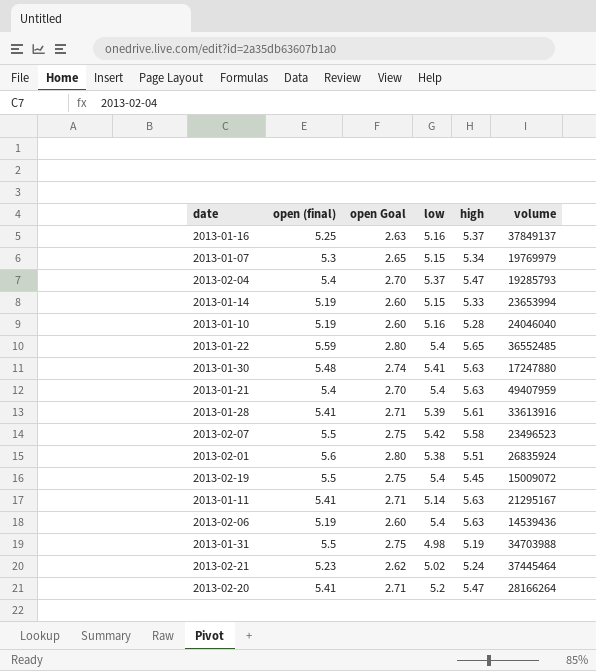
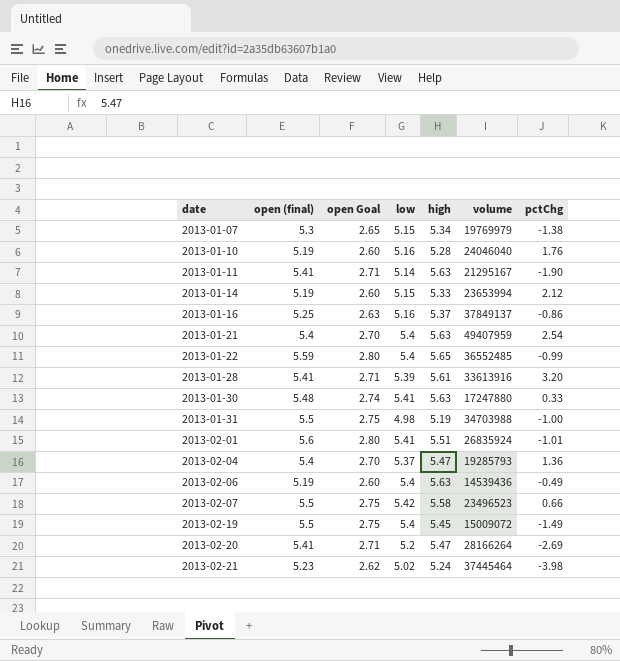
row order: none -> date ascending
column pctChg | position: none -> 7
2013-02-01 | low: 5.38 -> 5.41

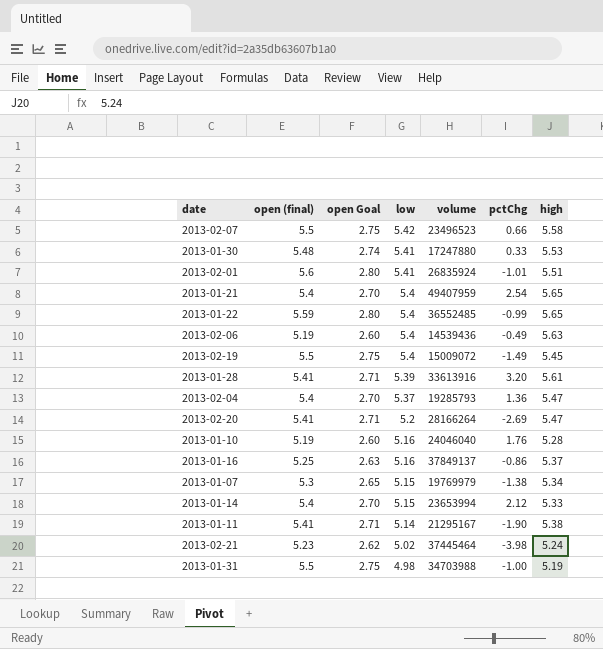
row order: date ascending -> low descending
column high | position: 5 -> 7
2013-01-30 | high: 5.63 -> 5.53
2013-01-21 | high: 5.63 -> 5.65
2013-01-14 | open (final): 5.19 -> 5.4
2013-01-14 | open Goal: 2.60 -> 2.70
2013-01-11 | high: 5.63 -> 5.38

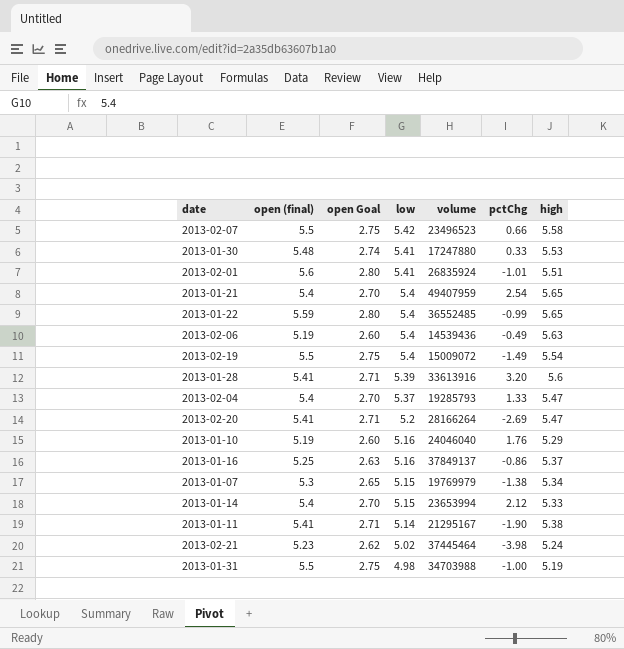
2013-02-19 | high: 5.45 -> 5.54
2013-01-28 | high: 5.61 -> 5.6
2013-02-04 | pctChg: 1.36 -> 1.33
2013-01-10 | high: 5.28 -> 5.29

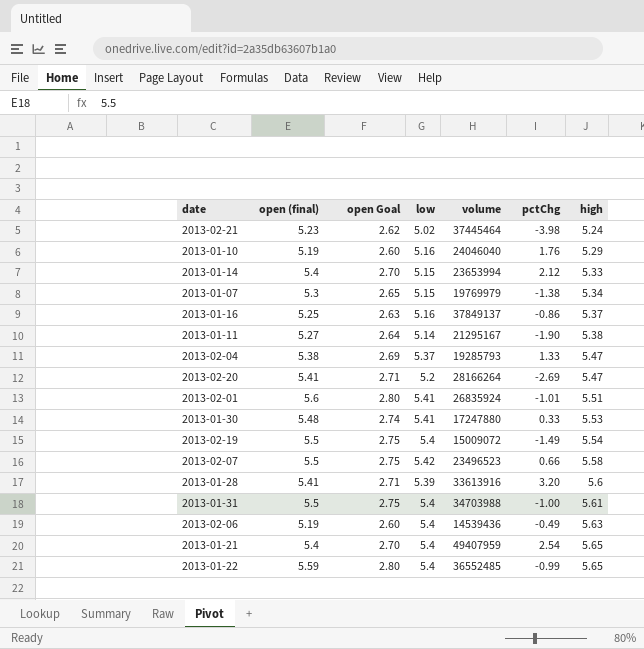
row order: low descending -> high ascending
2013-01-11 | open (final): 5.41 -> 5.27
2013-01-11 | open Goal: 2.71 -> 2.64
2013-02-04 | open (final): 5.4 -> 5.38
2013-02-04 | open Goal: 2.70 -> 2.69
2013-01-31 | low: 4.98 -> 5.4
2013-01-31 | high: 5.19 -> 5.61

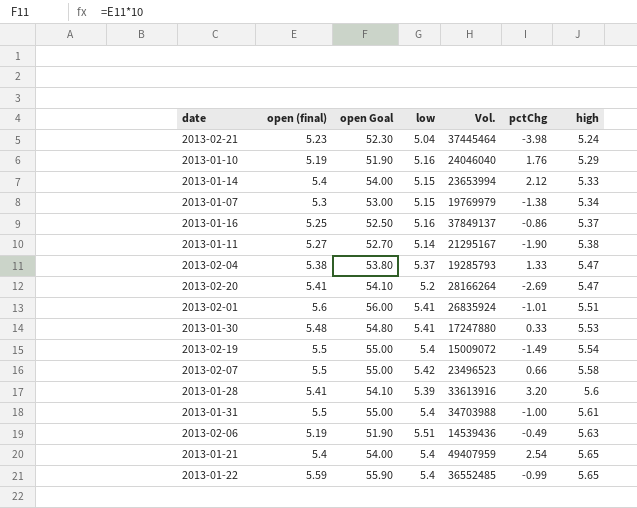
column open Goal | formula: [open (final)] * 0.5 -> [open (final)] * 10
column name: volume -> Vol.
2013-02-21 | low: 5.02 -> 5.04
2013-02-06 | low: 5.4 -> 5.51

